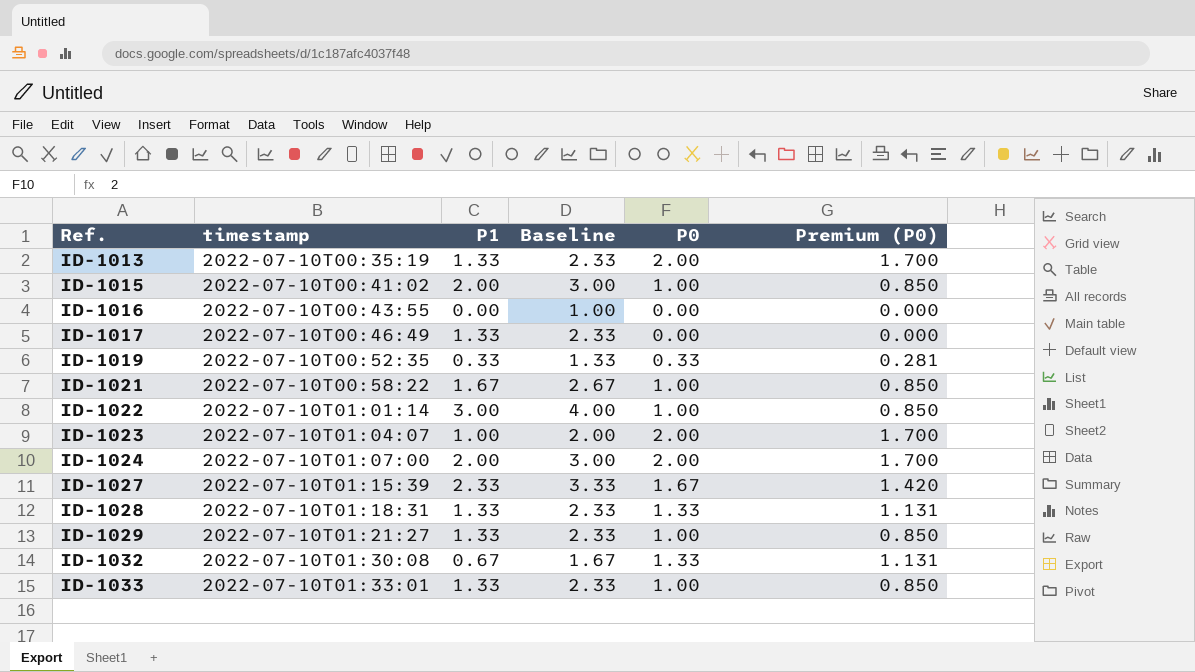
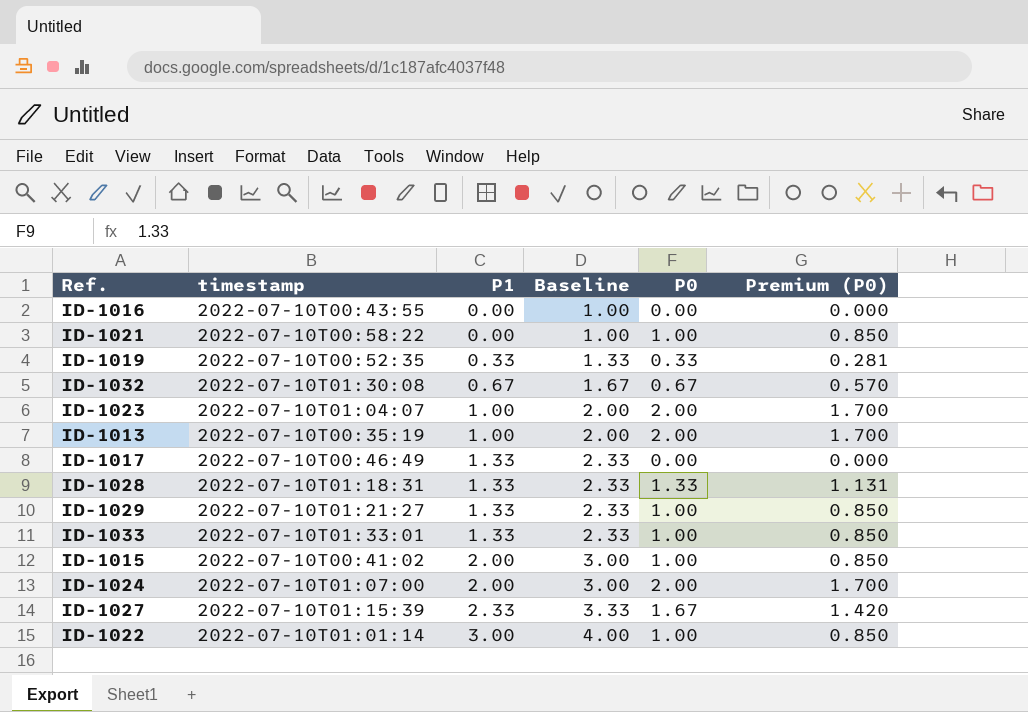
row order: Ref. ascending -> P1 ascending
ID-1021 | P1: 1.67 -> 0.00
ID-1021 | Baseline: 2.67 -> 1.00
ID-1032 | P0: 1.33 -> 0.67
ID-1032 | Premium (P0): 1.131 -> 0.570
ID-1013 | P1: 1.33 -> 1.00
ID-1013 | Baseline: 2.33 -> 2.00

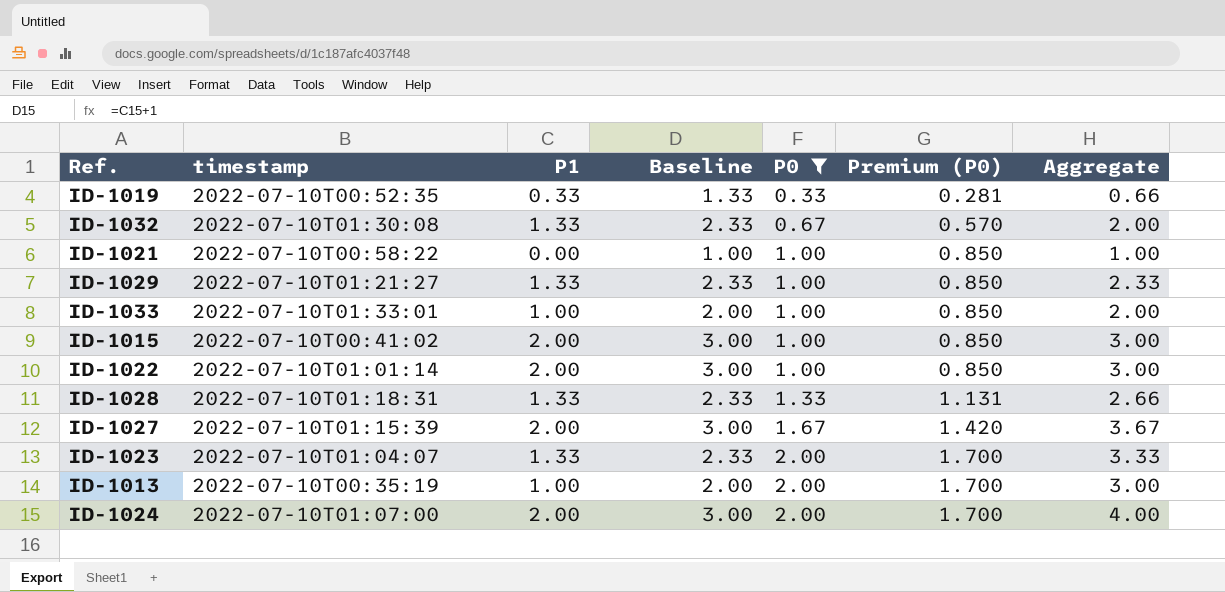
filter: none -> P0 != 0.00
row order: P1 ascending -> P0 ascending
column Aggregate | formula: none -> [P1] + [P0]
ID-1032 | P1: 0.67 -> 1.33
ID-1032 | Baseline: 1.67 -> 2.33
ID-1033 | P1: 1.33 -> 1.00
ID-1033 | Baseline: 2.33 -> 2.00
ID-1022 | P1: 3.00 -> 2.00
ID-1022 | Baseline: 4.00 -> 3.00
ID-1027 | P1: 2.33 -> 2.00
ID-1027 | Baseline: 3.33 -> 3.00
ID-1023 | P1: 1.00 -> 1.33
ID-1023 | Baseline: 2.00 -> 2.33

